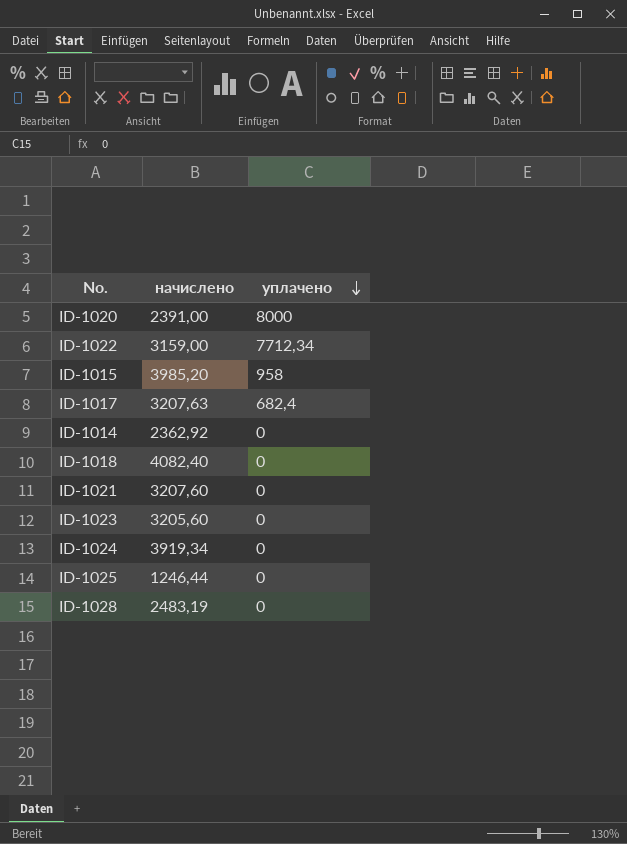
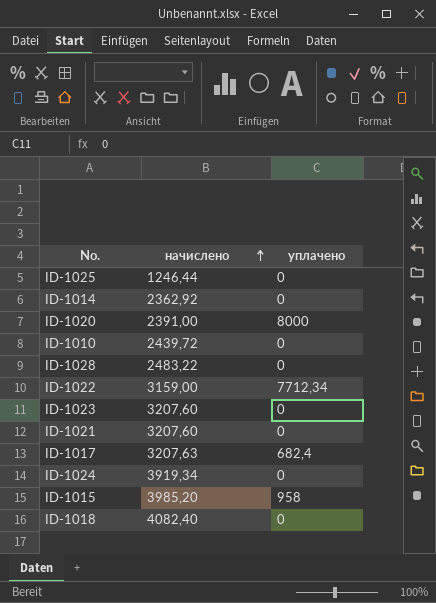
row order: уплачено descending -> начислено ascending
row ID-1010: none -> 2439,72 | 0
ID-1028 | начислено: 2483,19 -> 2483,22
ID-1023 | начислено: 3205,60 -> 3207,60

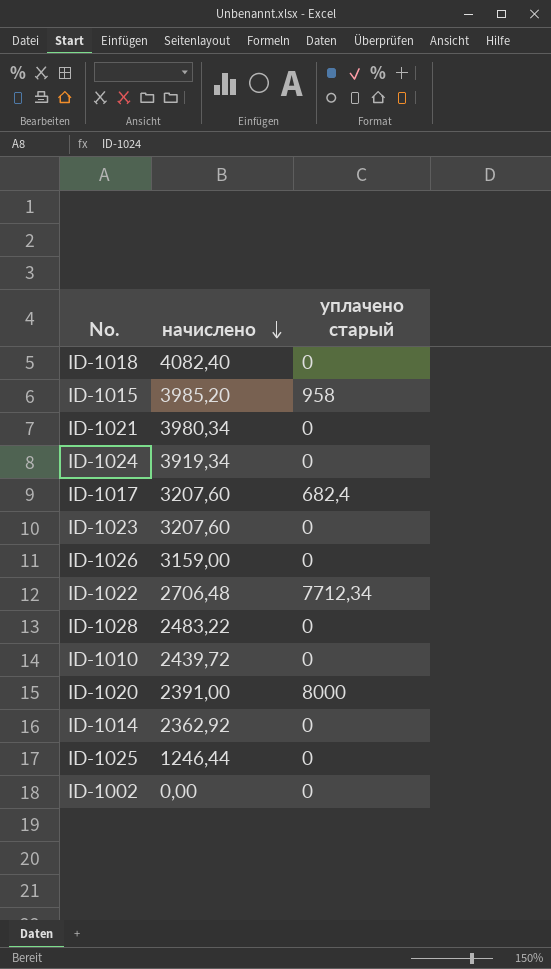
row order: начислено ascending -> начислено descending
column name: уплачено -> уплачено старый
ID-1021 | начислено: 3207,60 -> 3980,34
ID-1017 | начислено: 3207,63 -> 3207,60
row ID-1026: none -> 3159,00 | 0
ID-1022 | начислено: 3159,00 -> 2706,48
row ID-1002: none -> 0,00 | 0

